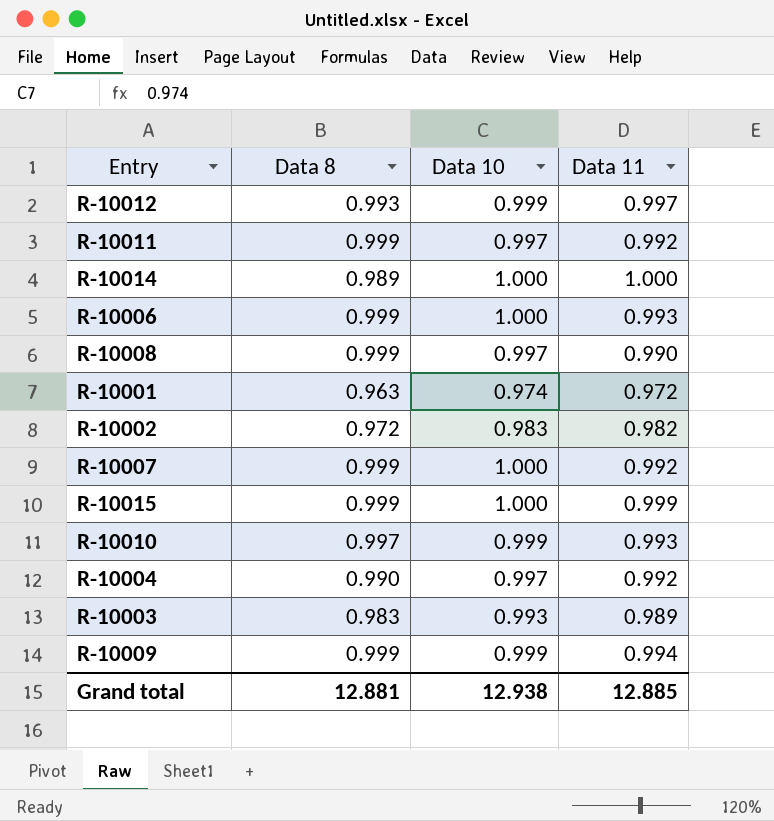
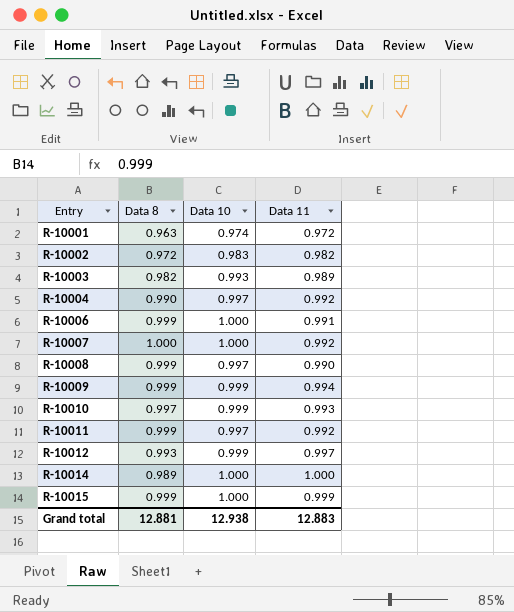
row order: none -> Entry ascending
R-10003 | Data 8: 0.983 -> 0.982
R-10006 | Data 11: 0.993 -> 0.991
R-10007 | Data 8: 0.999 -> 1.000
Grand total | Data 11: 12.885 -> 12.883

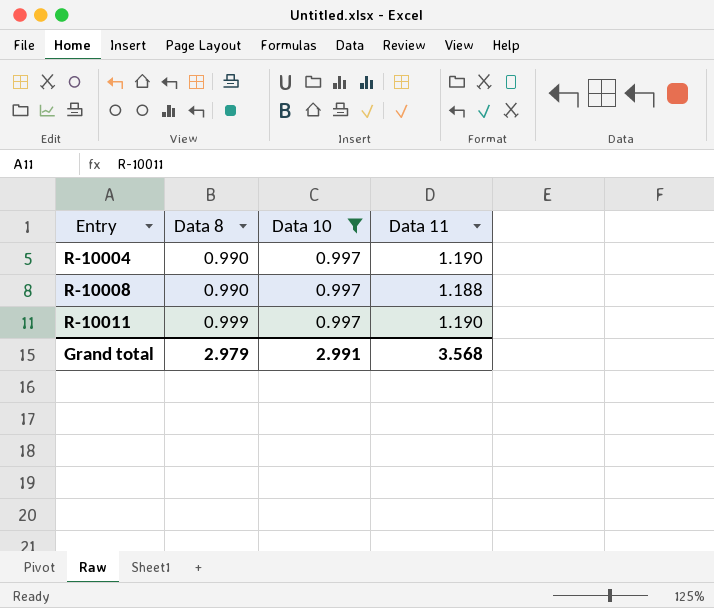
filter: none -> Data 10 = 0.997
R-10004 | Data 11: 0.992 -> 1.190
R-10008 | Data 8: 0.999 -> 0.990
R-10008 | Data 11: 0.990 -> 1.188
R-10011 | Data 11: 0.992 -> 1.190
Grand total | Data 8: 12.881 -> 2.979
Grand total | Data 10: 12.938 -> 2.991
Grand total | Data 11: 12.883 -> 3.568

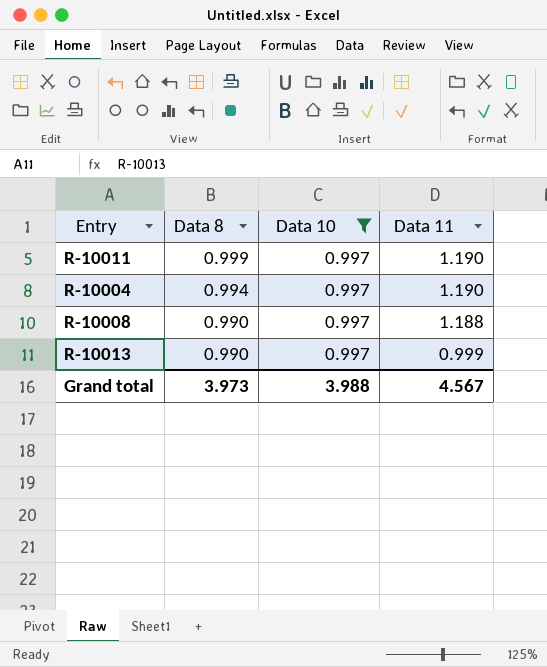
row order: Entry ascending -> Data 8 descending
R-10004 | Data 8: 0.990 -> 0.994
row R-10013: none -> 0.990 | 0.997 | 0.999
Grand total | Data 8: 2.979 -> 3.973
Grand total | Data 10: 2.991 -> 3.988
Grand total | Data 11: 3.568 -> 4.567

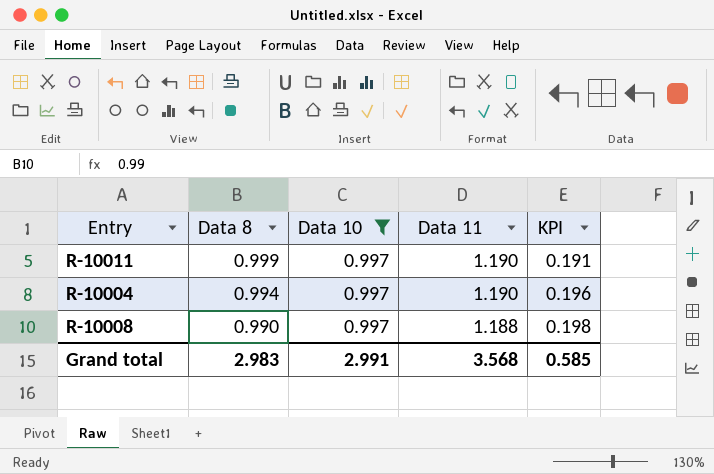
column KPI | formula: none -> [Data 11] - [Data 8]
row R-10013: 0.990 | 0.997 | 0.999 -> none
Grand total | Data 8: 3.973 -> 2.983
Grand total | Data 10: 3.988 -> 2.991
Grand total | Data 11: 4.567 -> 3.568

